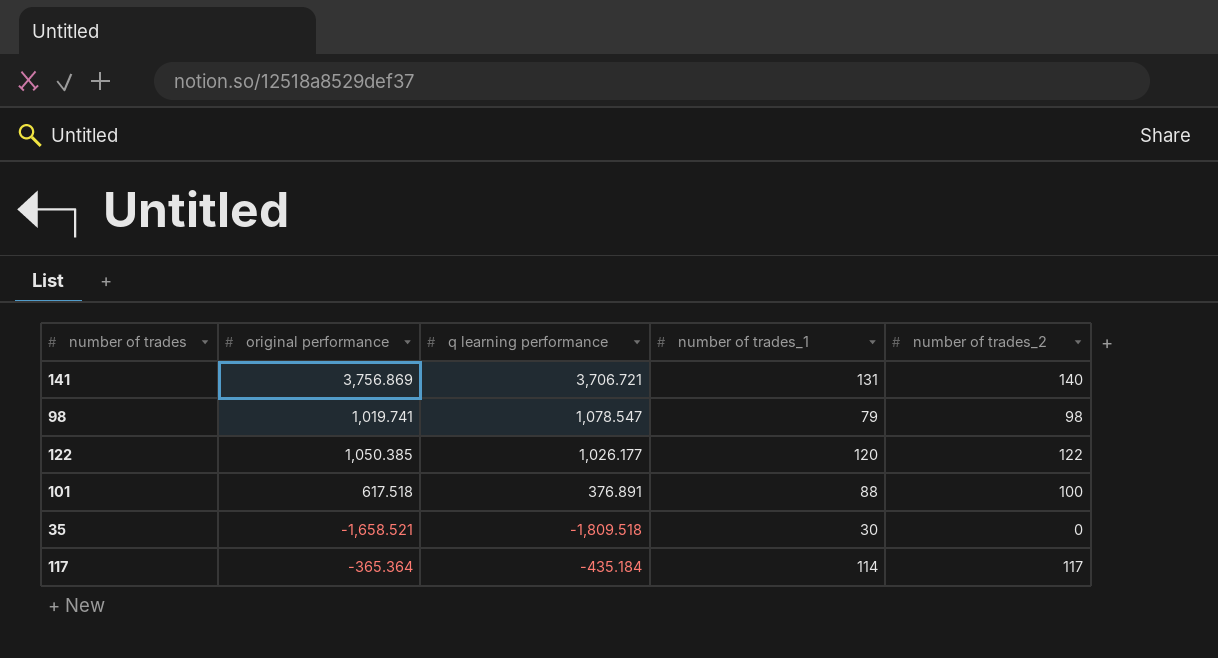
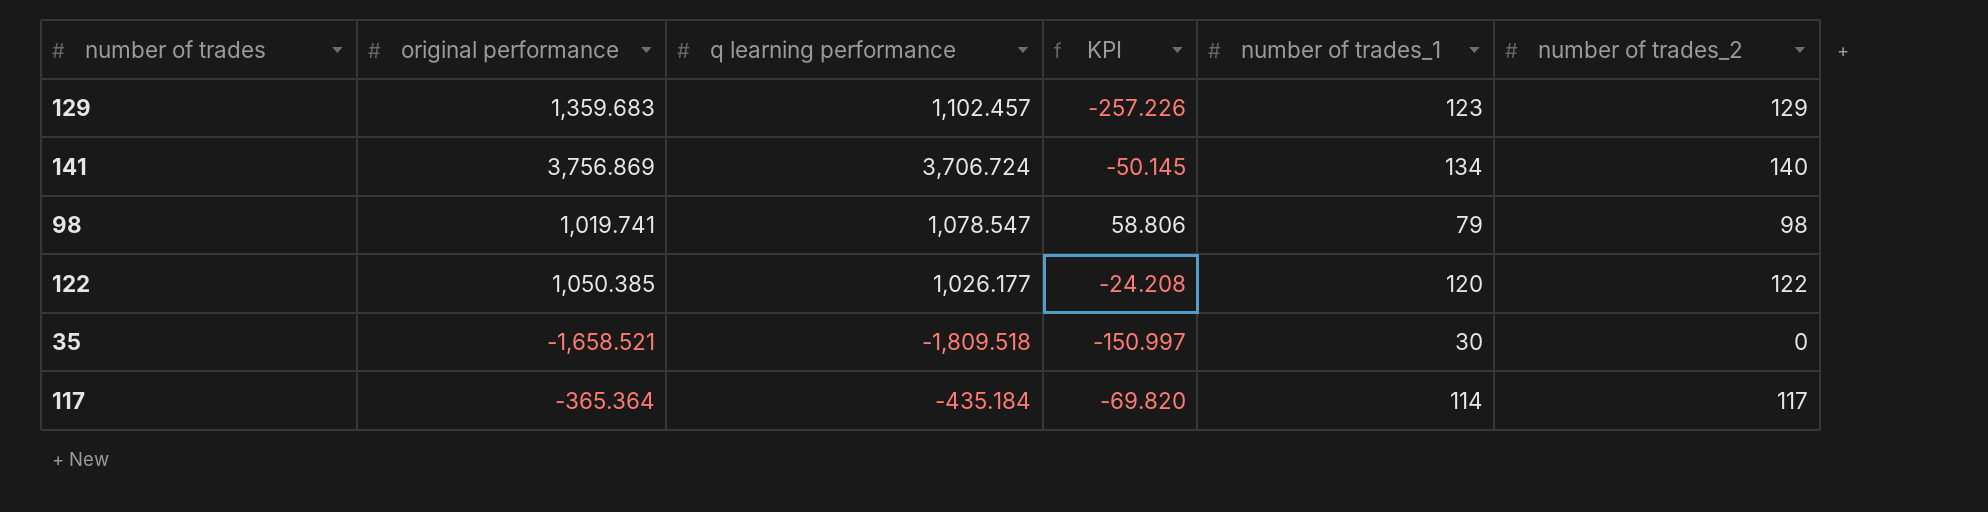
column KPI | formula: none -> [q learning performance] - [original performance]
row 101: 617.518 | 376.891 | 88 | 100 -> none
row 129: none -> 1,359.683 | 1,102.457 | -257.226 | 123 | 129
141 | q learning performance: 3,706.721 -> 3,706.724
141 | number of trades_1: 131 -> 134

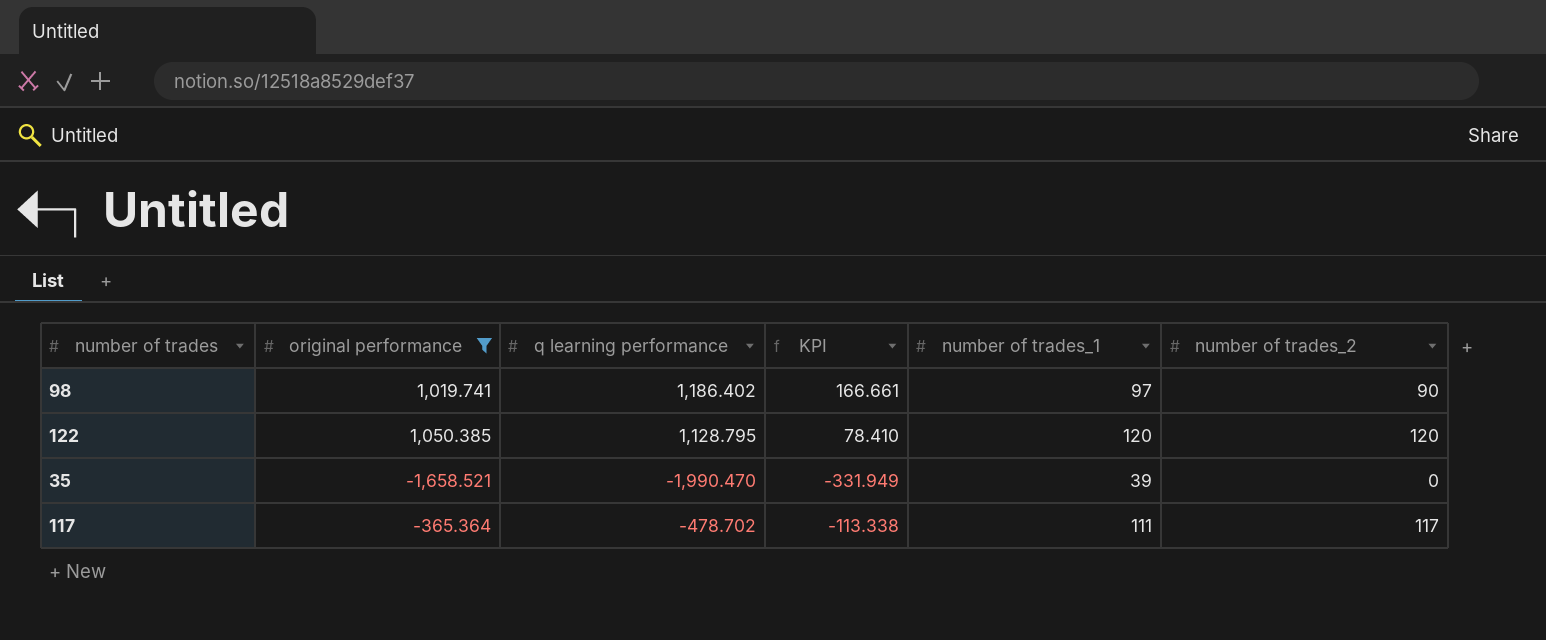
filter: none -> original performance <= 1,050.385
98 | q learning performance: 1,078.547 -> 1,186.402
98 | KPI: 58.806 -> 166.661
98 | number of trades_1: 79 -> 97
98 | number of trades_2: 98 -> 90
122 | q learning performance: 1,026.177 -> 1,128.795
122 | KPI: -24.208 -> 78.410
122 | number of trades_2: 122 -> 120
35 | q learning performance: -1,809.518 -> -1,990.470
35 | KPI: -150.997 -> -331.949
35 | number of trades_1: 30 -> 39
117 | q learning performance: -435.184 -> -478.702
117 | KPI: -69.820 -> -113.338
117 | number of trades_1: 114 -> 111

